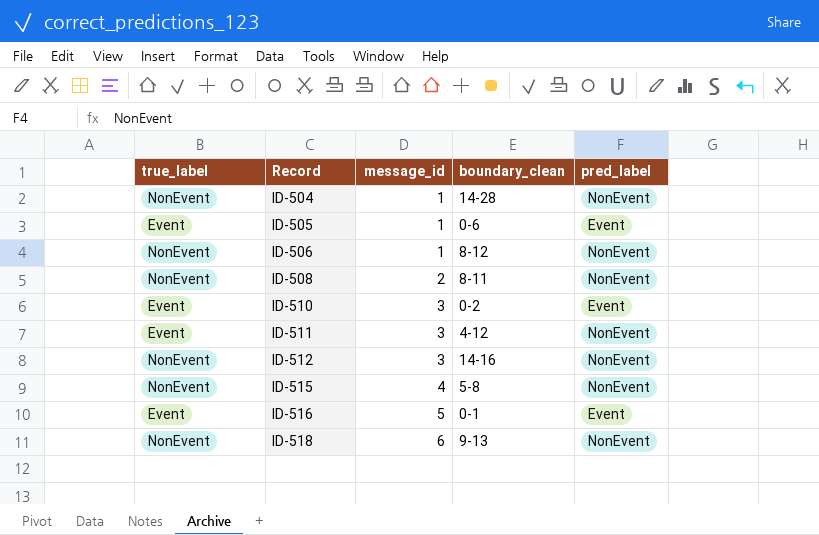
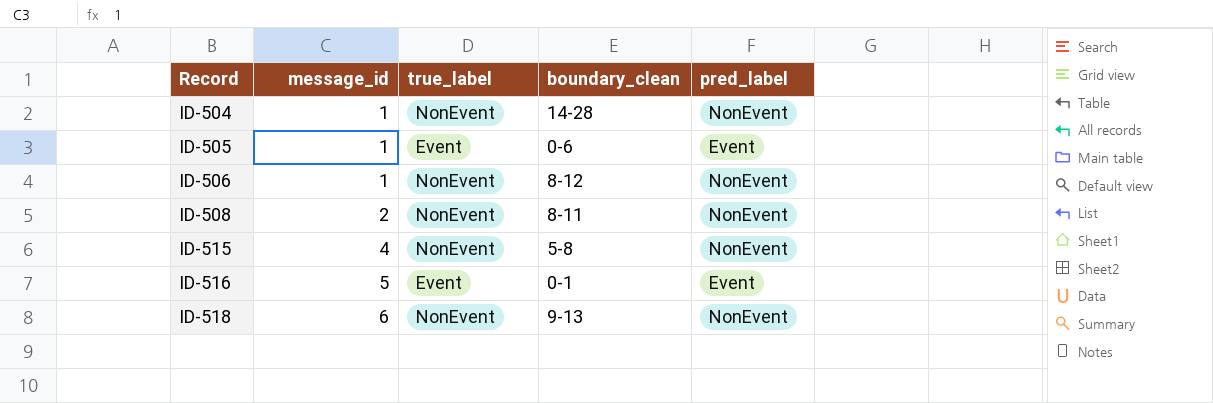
column true_label | position: 1 -> 3
row ID-510: Event | 3 | 0-2 | Event -> none
row ID-511: Event | 3 | 4-12 | NonEvent -> none
row ID-512: NonEvent | 3 | 14-16 | NonEvent -> none

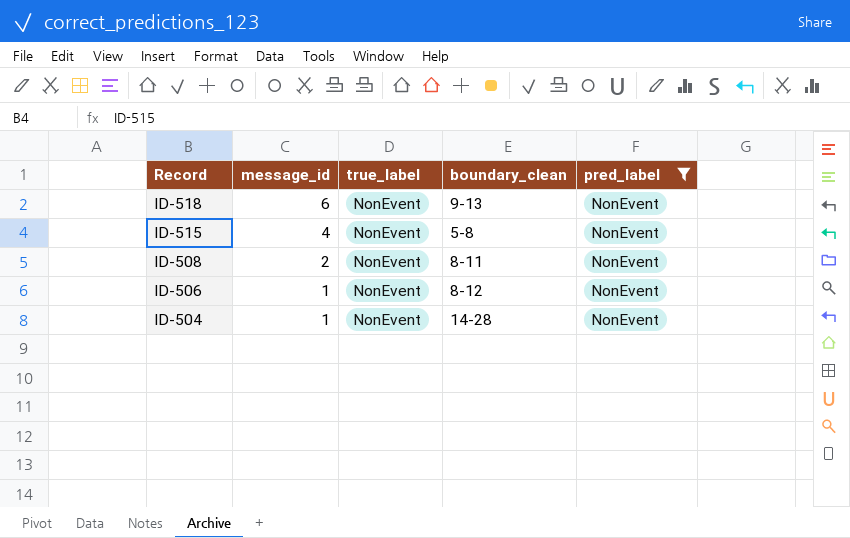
filter: none -> pred_label = NonEvent
row order: Record ascending -> Record descending

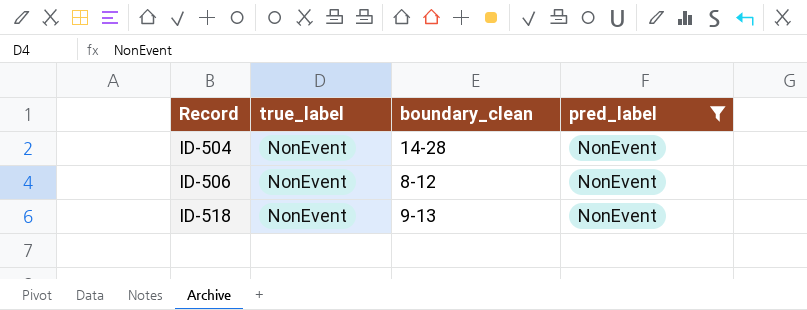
row order: Record descending -> Record ascending
column message_id | position: 2 -> none
row ID-515: 4 | NonEvent | 5-8 | NonEvent -> none
row ID-508: 2 | NonEvent | 8-11 | NonEvent -> none

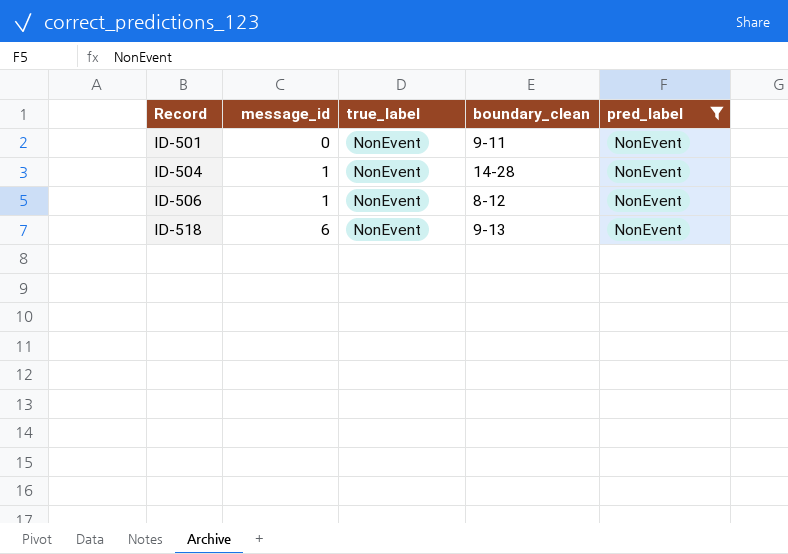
column message_id | position: none -> 2
row ID-501: none -> 0 | NonEvent | 9-11 | NonEvent

